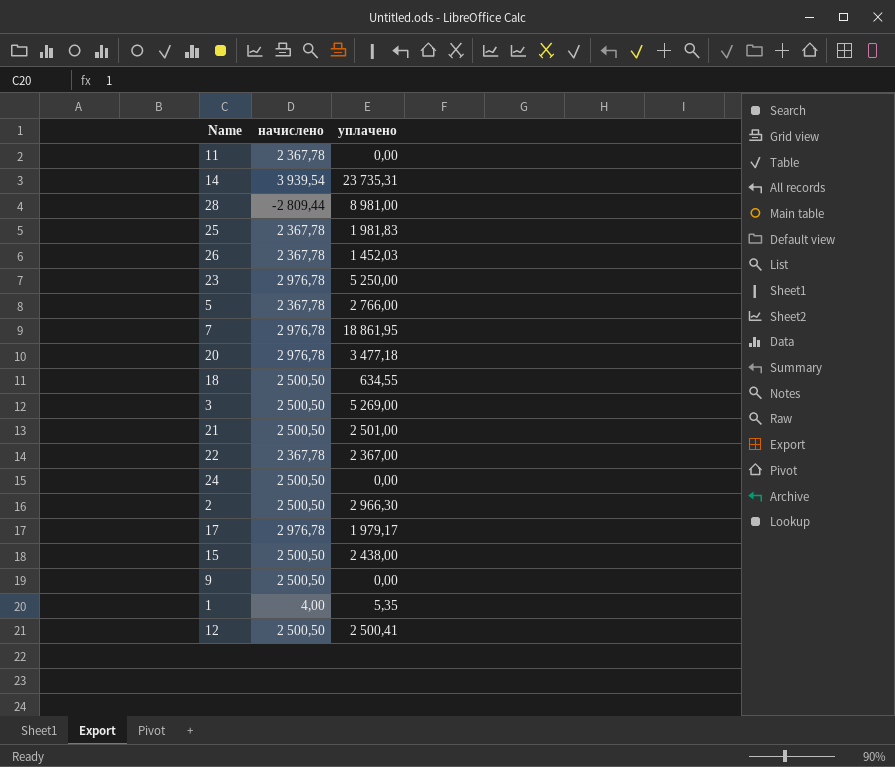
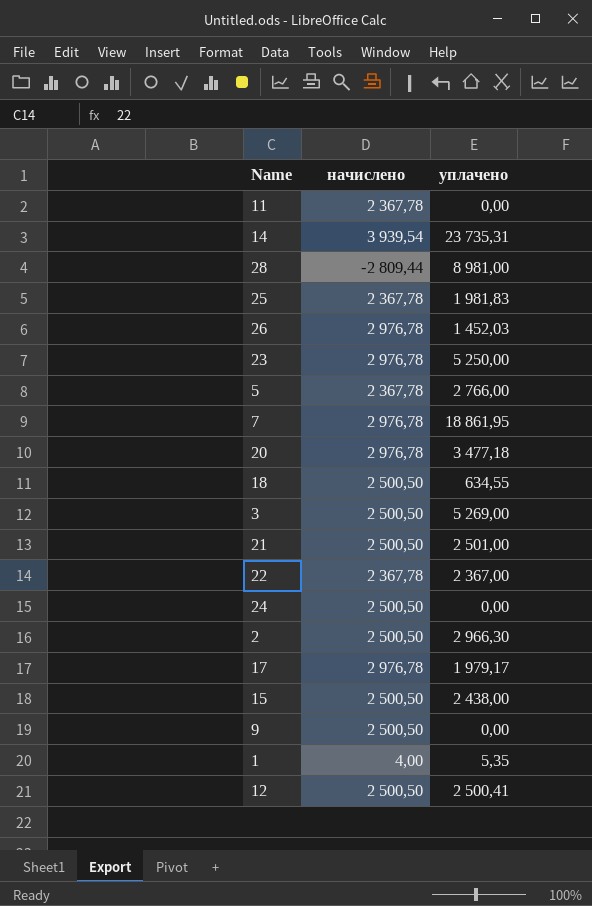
26 | начислено: 2 367,78 -> 2 976,78

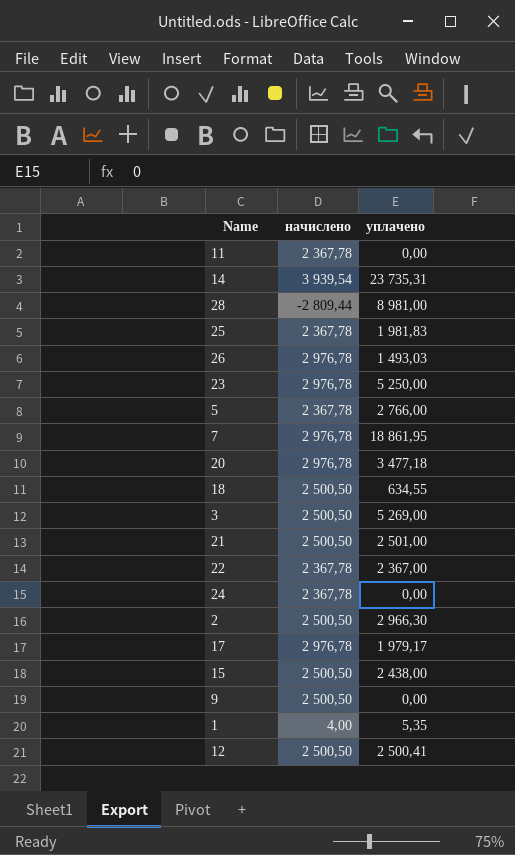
26 | уплачено: 1 452,03 -> 1 493,03
24 | начислено: 2 500,50 -> 2 367,78

